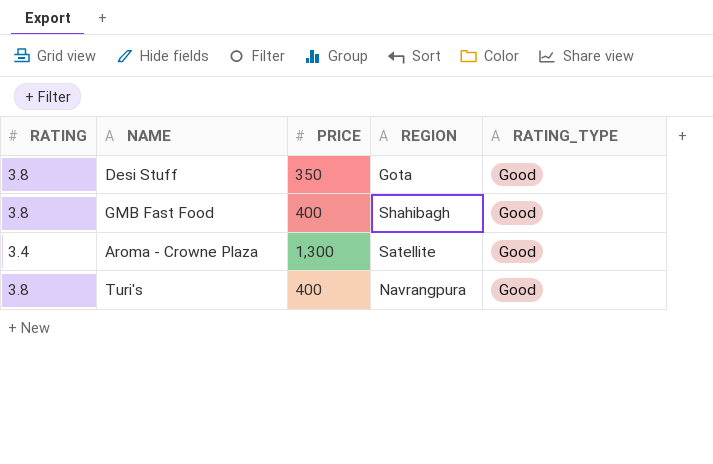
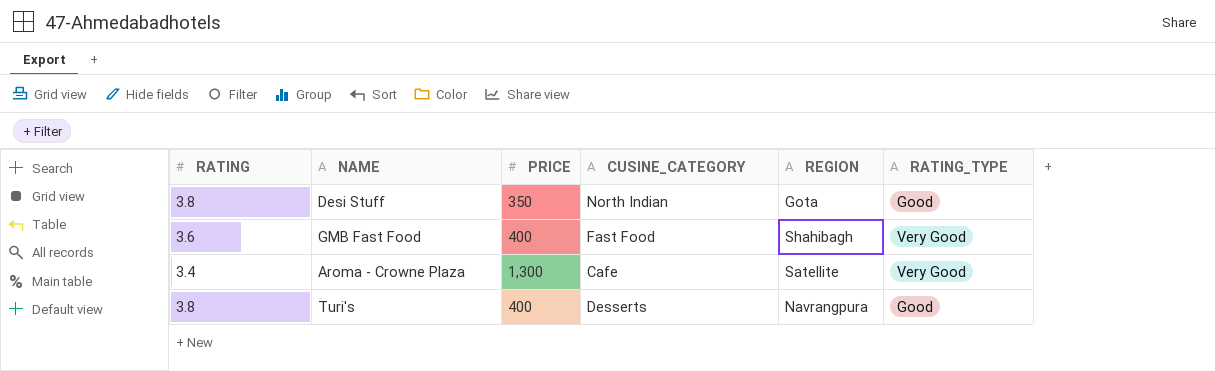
column CUSINE_CATEGORY | position: none -> 4
GMB Fast Food | RATING: 3.8 -> 3.6
GMB Fast Food | RATING_TYPE: Good -> Very Good
Aroma - Crowne Plaza | RATING_TYPE: Good -> Very Good

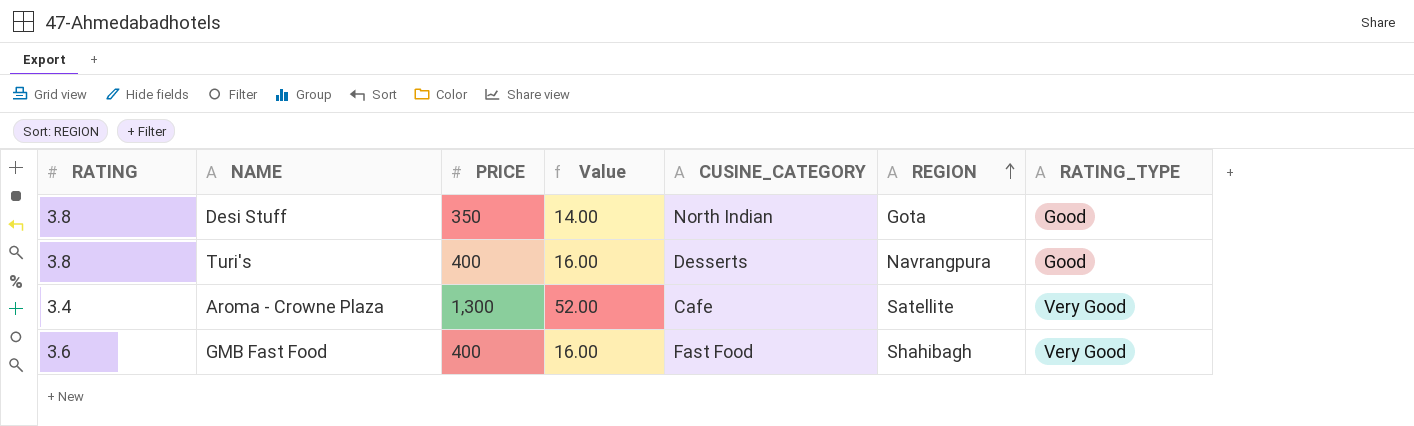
row order: none -> REGION ascending
column Value | formula: none -> [PRICE] * 0.04

